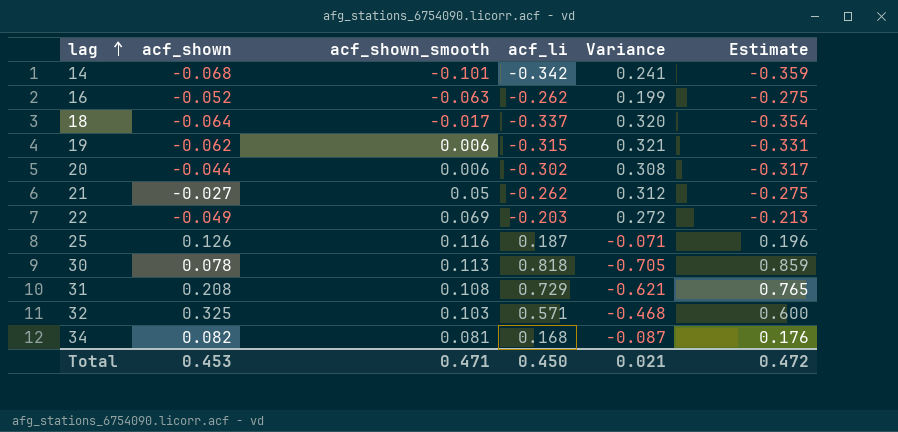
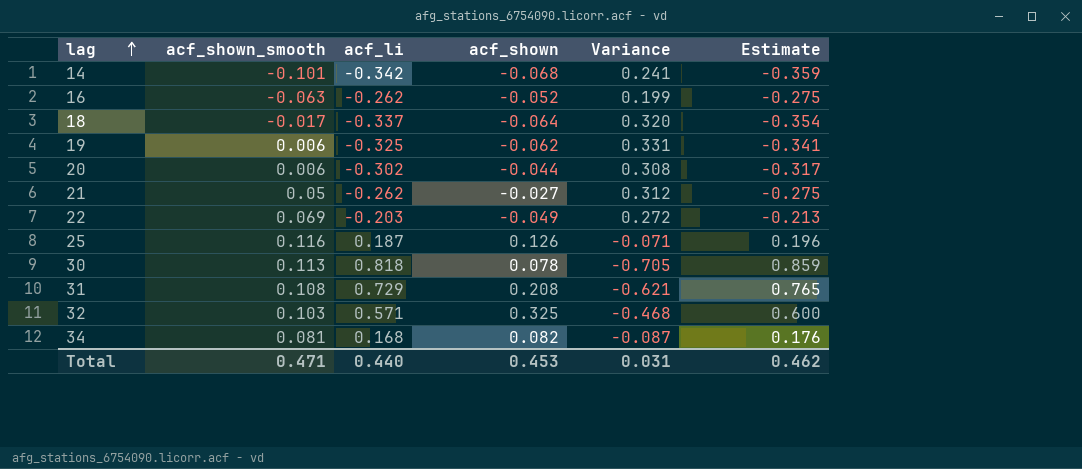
column acf_shown | position: 2 -> 4
19 | acf_li: -0.315 -> -0.325
19 | Variance: 0.321 -> 0.331
19 | Estimate: -0.331 -> -0.341
Total | acf_li: 0.450 -> 0.440
Total | Variance: 0.021 -> 0.031
Total | Estimate: 0.472 -> 0.462

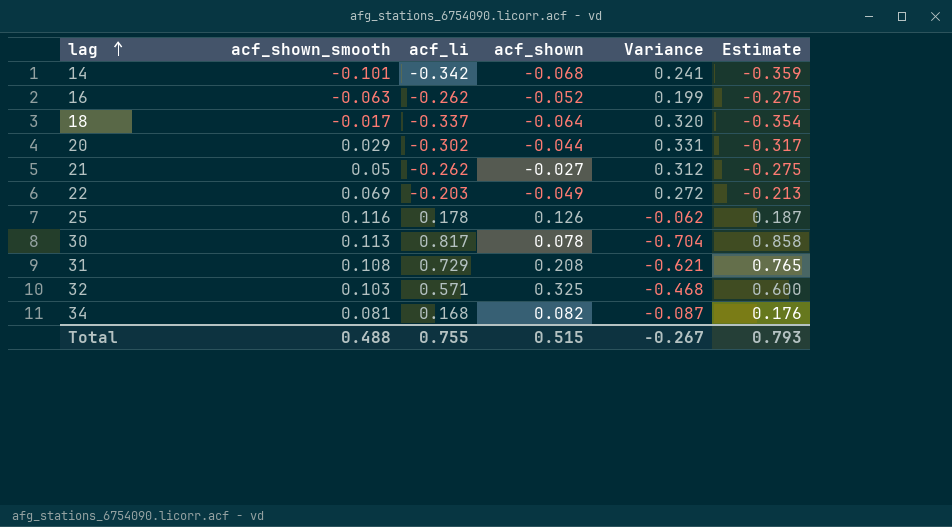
row 19: 0.006 | -0.325 | -0.062 | 0.331 | -0.341 -> none
20 | acf_shown_smooth: 0.006 -> 0.029
20 | Variance: 0.308 -> 0.331
25 | acf_li: 0.187 -> 0.178
25 | Variance: -0.071 -> -0.062
25 | Estimate: 0.196 -> 0.187
30 | acf_li: 0.818 -> 0.817
30 | Variance: -0.705 -> -0.704
30 | Estimate: 0.859 -> 0.858
Total | acf_shown_smooth: 0.471 -> 0.488
Total | acf_li: 0.440 -> 0.755
Total | acf_shown: 0.453 -> 0.515
Total | Variance: 0.031 -> -0.267
Total | Estimate: 0.462 -> 0.793

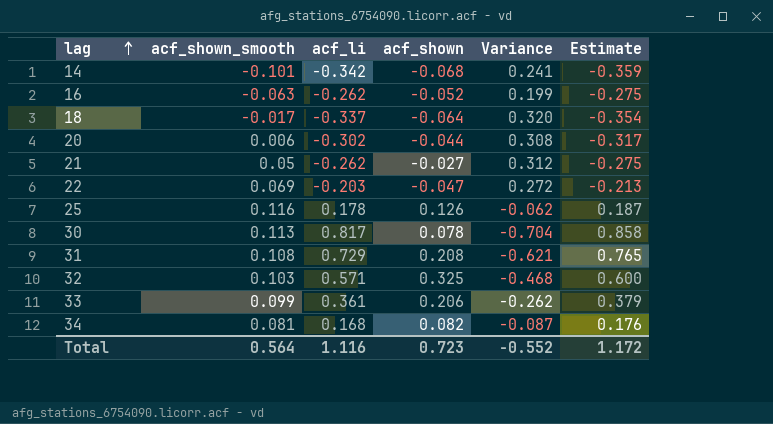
20 | acf_shown_smooth: 0.029 -> 0.006
20 | Variance: 0.331 -> 0.308
22 | acf_shown: -0.049 -> -0.047
row 33: none -> 0.099 | 0.361 | 0.206 | -0.262 | 0.379
Total | acf_shown_smooth: 0.488 -> 0.564
Total | acf_li: 0.755 -> 1.116
Total | acf_shown: 0.515 -> 0.723
Total | Variance: -0.267 -> -0.552
Total | Estimate: 0.793 -> 1.172

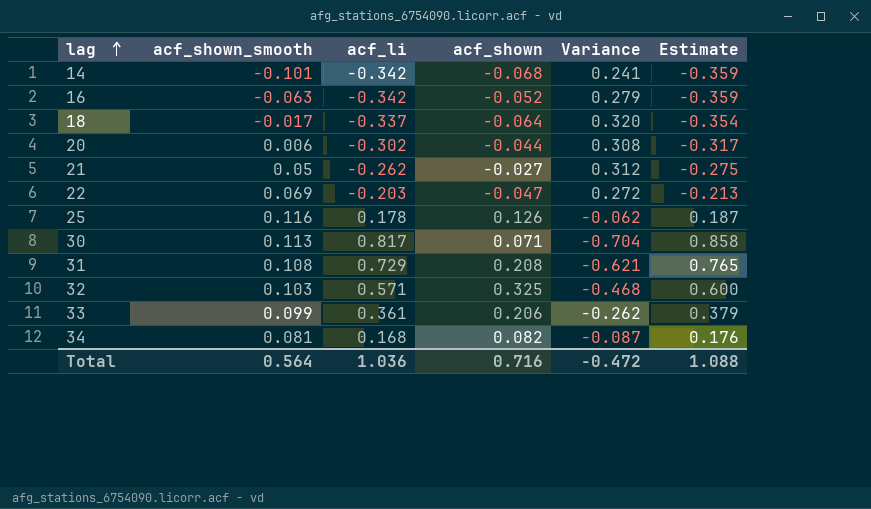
16 | acf_li: -0.262 -> -0.342
16 | Variance: 0.199 -> 0.279
16 | Estimate: -0.275 -> -0.359
30 | acf_shown: 0.078 -> 0.071
Total | acf_li: 1.116 -> 1.036
Total | acf_shown: 0.723 -> 0.716
Total | Variance: -0.552 -> -0.472
Total | Estimate: 1.172 -> 1.088

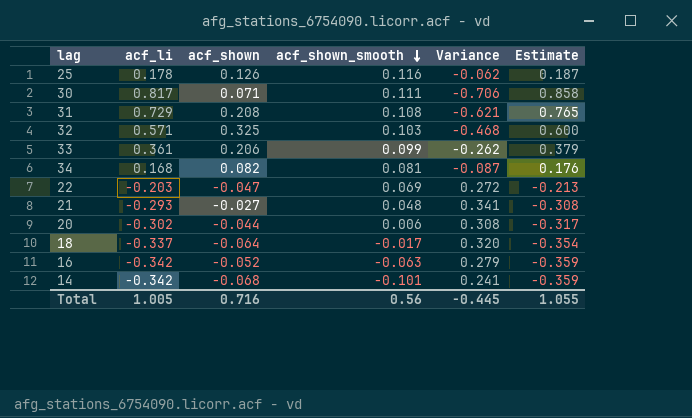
row order: lag ascending -> acf_shown_smooth descending
column acf_shown_smooth | position: 2 -> 4
30 | acf_shown_smooth: 0.113 -> 0.111
30 | Variance: -0.704 -> -0.706
21 | acf_li: -0.262 -> -0.293
21 | acf_shown_smooth: 0.05 -> 0.048
21 | Variance: 0.312 -> 0.341
21 | Estimate: -0.275 -> -0.308
Total | acf_li: 1.036 -> 1.005
Total | acf_shown_smooth: 0.564 -> 0.56
Total | Variance: -0.472 -> -0.445
Total | Estimate: 1.088 -> 1.055

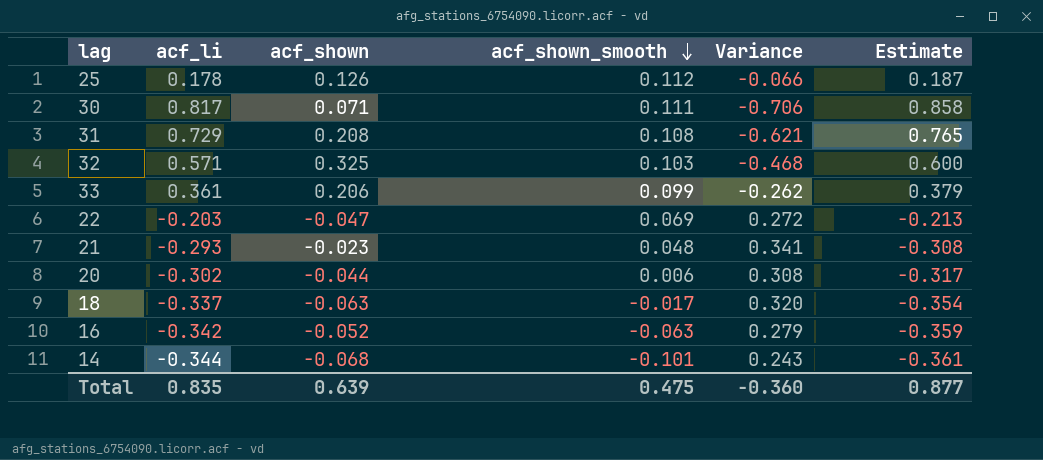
row 34: 0.168 | 0.082 | 0.081 | -0.087 | 0.176 -> none
25 | acf_shown_smooth: 0.116 -> 0.112
25 | Variance: -0.062 -> -0.066
21 | acf_shown: -0.027 -> -0.023
18 | acf_shown: -0.064 -> -0.063
14 | acf_li: -0.342 -> -0.344
14 | Variance: 0.241 -> 0.243
14 | Estimate: -0.359 -> -0.361
Total | acf_li: 1.005 -> 0.835
Total | acf_shown: 0.716 -> 0.639
Total | acf_shown_smooth: 0.56 -> 0.475
Total | Variance: -0.445 -> -0.360
Total | Estimate: 1.055 -> 0.877

